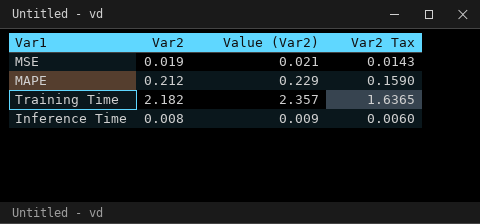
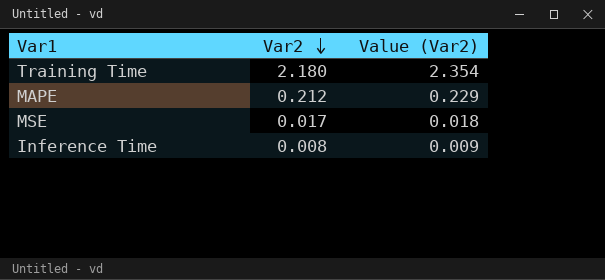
row order: none -> Var2 descending
column Var2 Tax | formula: [Var2] * 0.75 -> none
Training Time | Var2: 2.182 -> 2.180
Training Time | Value (Var2): 2.357 -> 2.354
MSE | Var2: 0.019 -> 0.017
MSE | Value (Var2): 0.021 -> 0.018

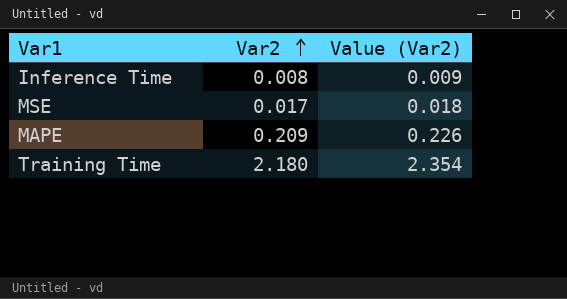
row order: Var2 descending -> Var2 ascending
MAPE | Var2: 0.212 -> 0.209
MAPE | Value (Var2): 0.229 -> 0.226

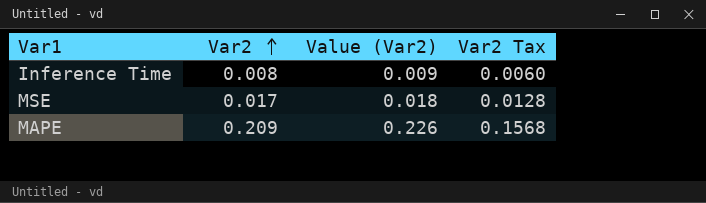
column Var2 Tax | formula: none -> [Var2] * 0.75
row Training Time: 2.180 | 2.354 -> none

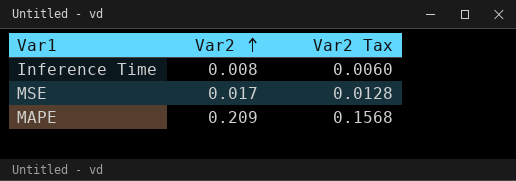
column Value (Var2) | formula: [Var2] * 1.08 -> none

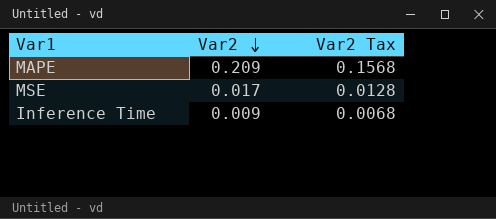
row order: Var2 ascending -> Var2 descending
Inference Time | Var2: 0.008 -> 0.009
Inference Time | Var2 Tax: 0.0060 -> 0.0068

